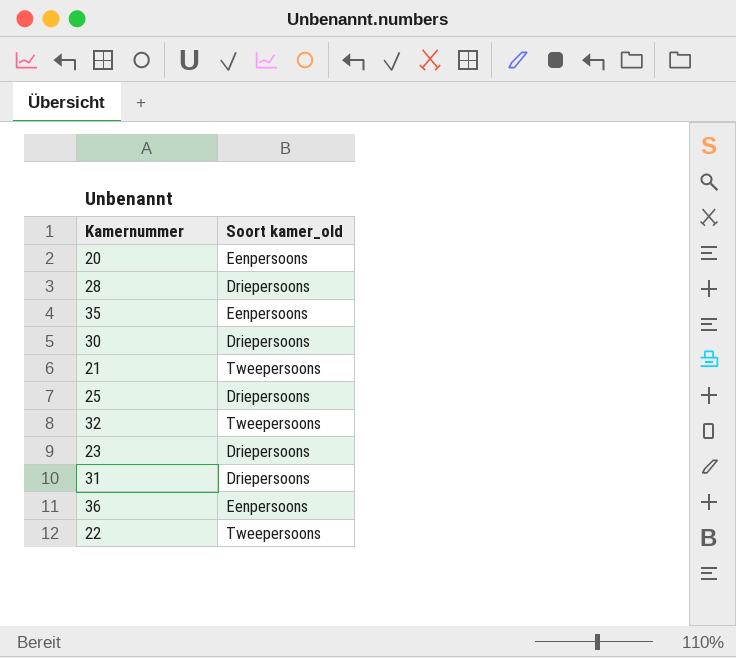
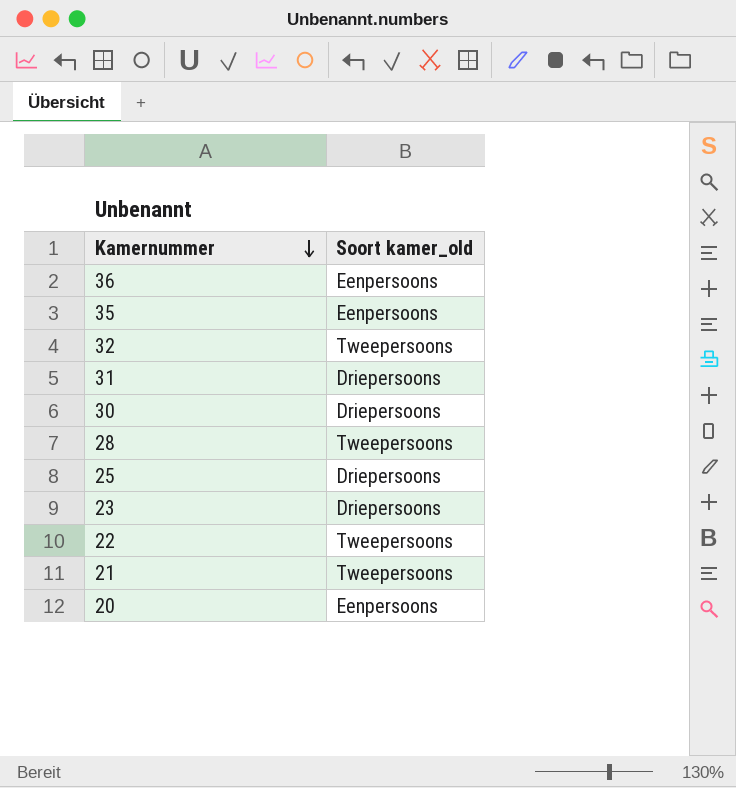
row order: none -> Kamernummer descending
28 | Soort kamer_old: Driepersoons -> Tweepersoons

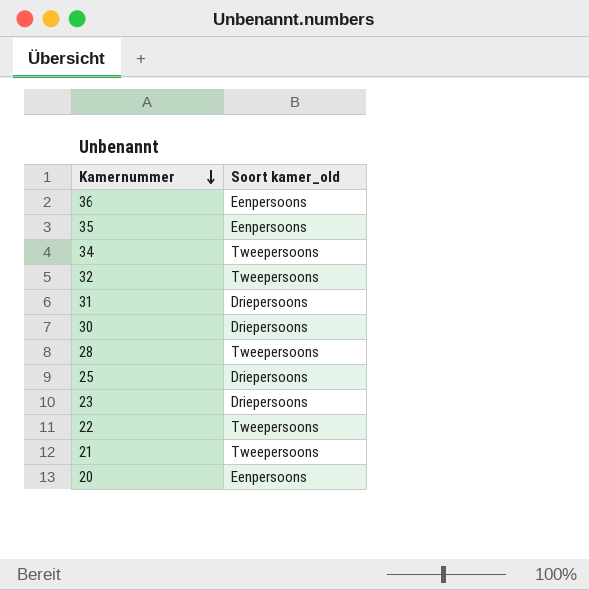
row 34: none -> Tweepersoons

